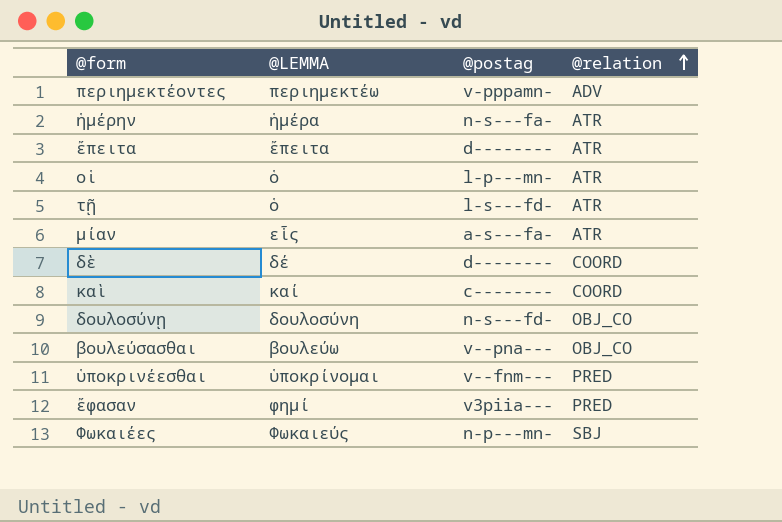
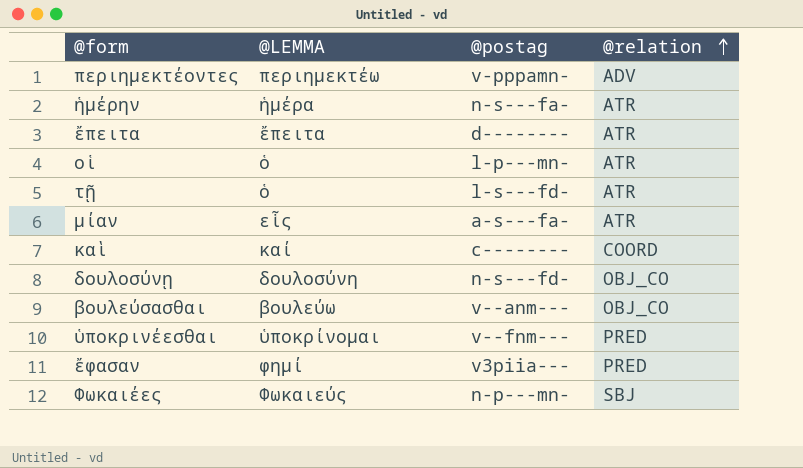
row δὲ: δέ | d-------- | COORD -> none
βουλεύσασθαι | @postag: v--pna--- -> v--anm---

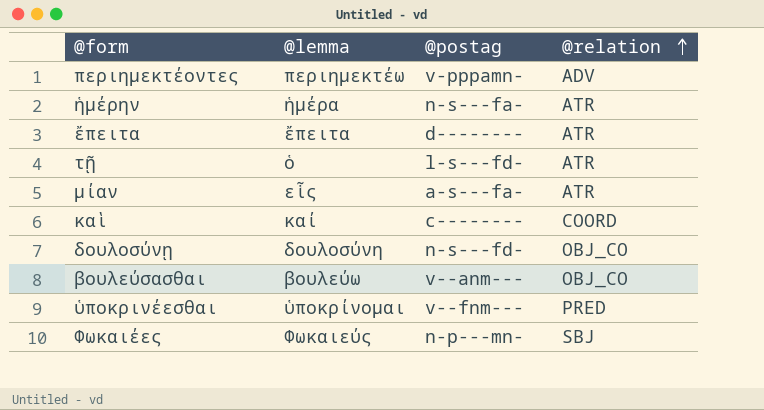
column name: @LEMMA -> @lemma
row οἱ: ὁ | l-p---mn- | ATR -> none
row ἔφασαν: φημί | v3piia--- | PRED -> none

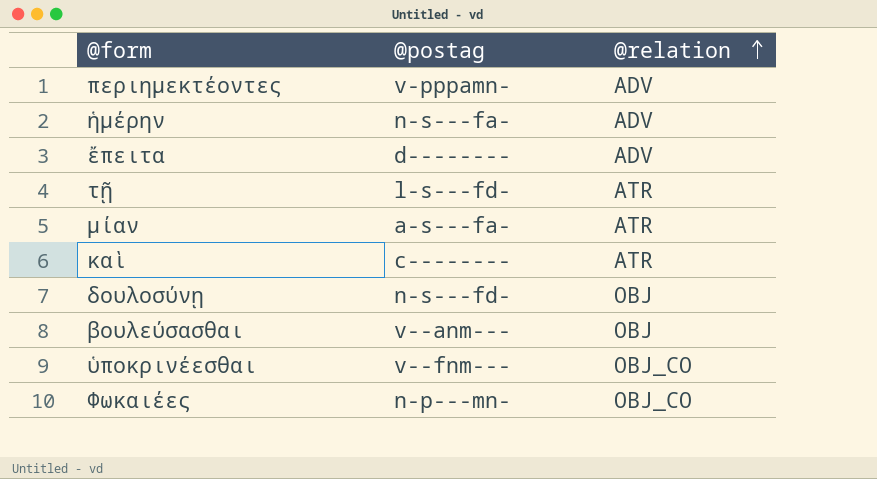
column @lemma | position: 2 -> none
ἡμέρην | @relation: ATR -> ADV
ἔπειτα | @relation: ATR -> ADV
καὶ | @relation: COORD -> ATR
δουλοσύνῃ | @relation: OBJ_CO -> OBJ
βουλεύσασθαι | @relation: OBJ_CO -> OBJ
ὑποκρινέεσθαι | @relation: PRED -> OBJ_CO
Φωκαιέες | @relation: SBJ -> OBJ_CO

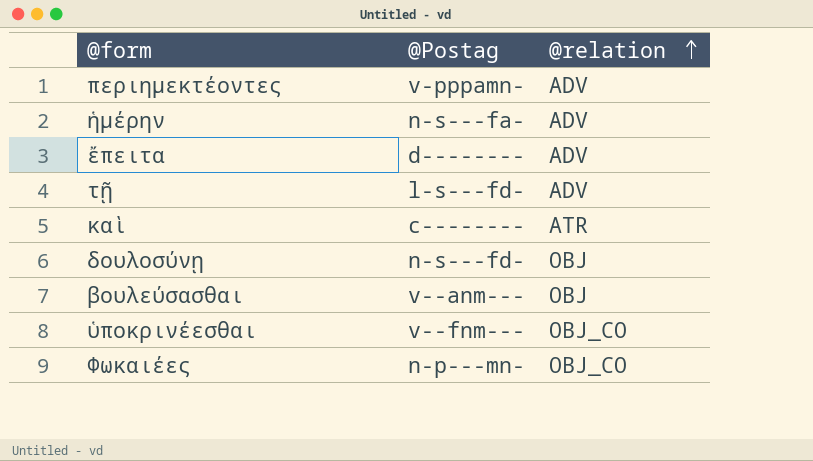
column name: @postag -> @Postag
row μίαν: a-s---fa- | ATR -> none
τῇ | @relation: ATR -> ADV

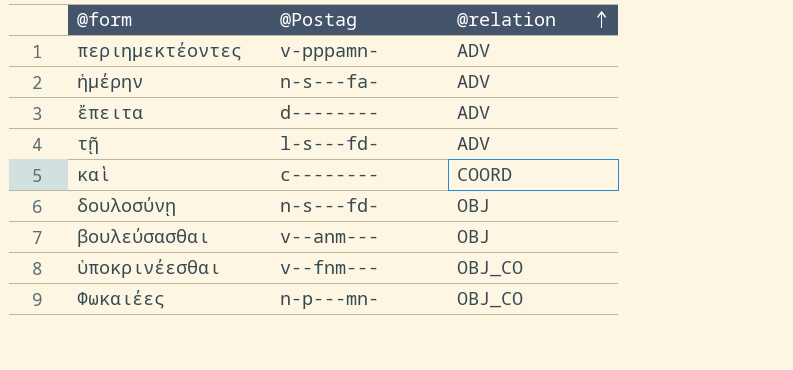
καὶ | @relation: ATR -> COORD

